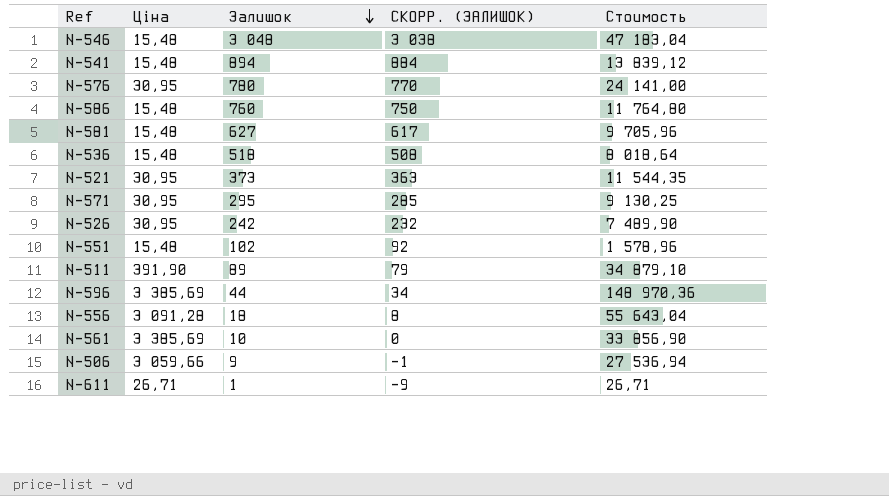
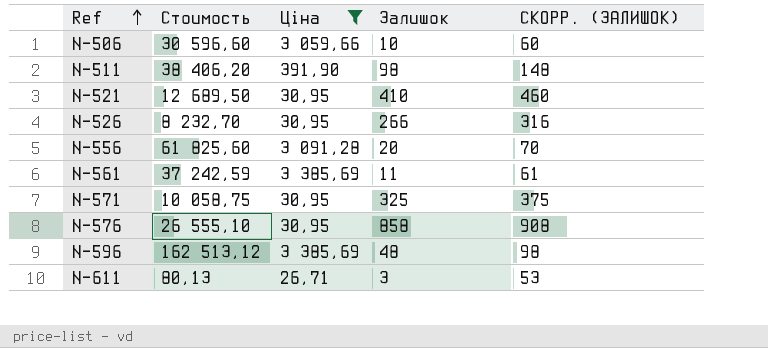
filter: none -> Ціна != 15,48
row order: Залишок descending -> Ref ascending
column Стоимость | position: 5 -> 2
column СКОРР. (ЗАЛИШОК) | formula: [Залишок] - 10 -> [Залишок] + 50
N-506 | Стоимость: 27 536,94 -> 30 596,60
N-506 | Залишок: 9 -> 10
N-511 | Стоимость: 34 879,10 -> 38 406,20
N-511 | Залишок: 89 -> 98
N-521 | Стоимость: 11 544,35 -> 12 689,50
N-521 | Залишок: 373 -> 410
N-526 | Стоимость: 7 489,90 -> 8 232,70
N-526 | Залишок: 242 -> 266
N-556 | Стоимость: 55 643,04 -> 61 825,60
N-556 | Залишок: 18 -> 20
N-561 | Стоимость: 33 856,90 -> 37 242,59
N-561 | Залишок: 10 -> 11
N-571 | Стоимость: 9 130,25 -> 10 058,75
N-571 | Залишок: 295 -> 325
N-576 | Стоимость: 24 141,00 -> 26 555,10
N-576 | Залишок: 780 -> 858
N-596 | Стоимость: 148 970,36 -> 162 513,12
N-596 | Залишок: 44 -> 48
N-611 | Стоимость: 26,71 -> 80,13
N-611 | Залишок: 1 -> 3

